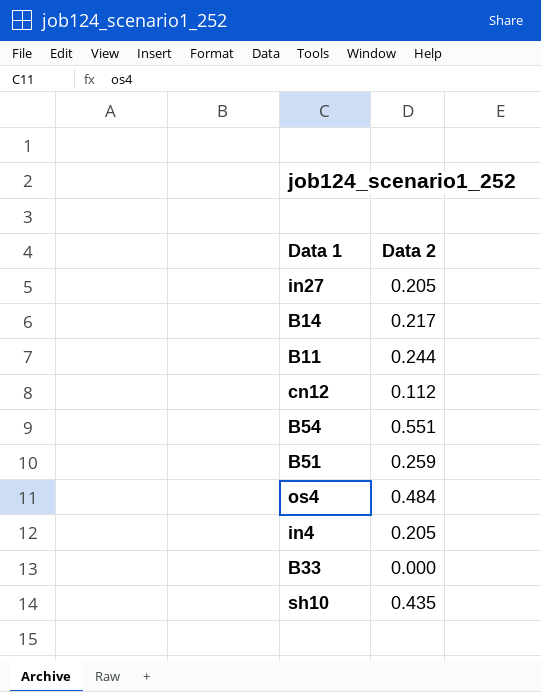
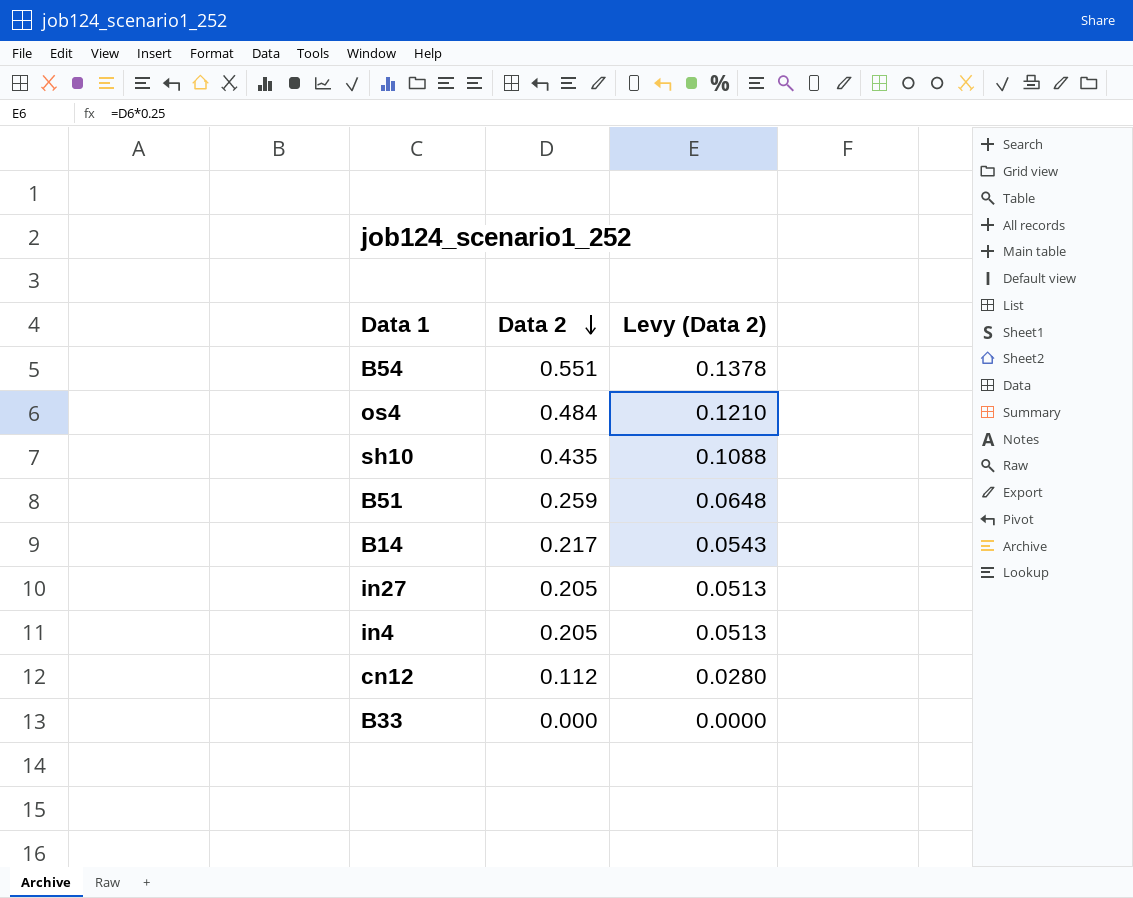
row order: none -> Data 2 descending
column Levy (Data 2) | formula: none -> [Data 2] * 0.25
row B11: 0.244 -> none

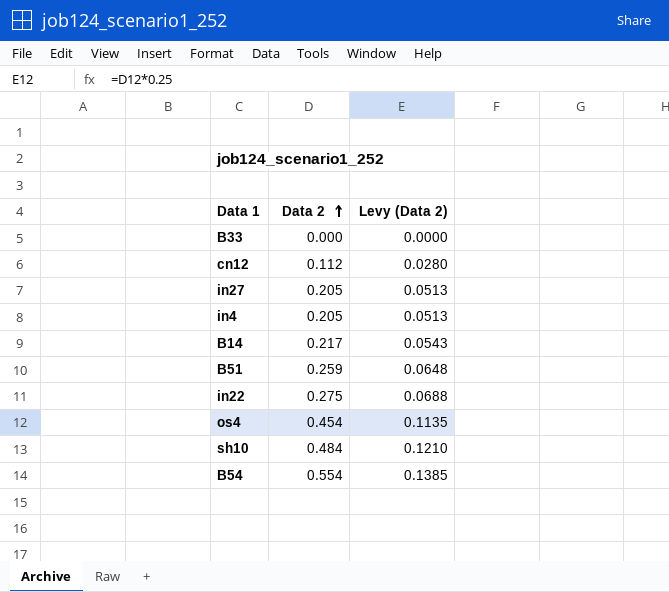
row order: Data 2 descending -> Data 2 ascending
row in22: none -> 0.275 | 0.0688
os4 | Data 2: 0.484 -> 0.454
os4 | Levy (Data 2): 0.1210 -> 0.1135
sh10 | Data 2: 0.435 -> 0.484
sh10 | Levy (Data 2): 0.1088 -> 0.1210
B54 | Data 2: 0.551 -> 0.554
B54 | Levy (Data 2): 0.1378 -> 0.1385

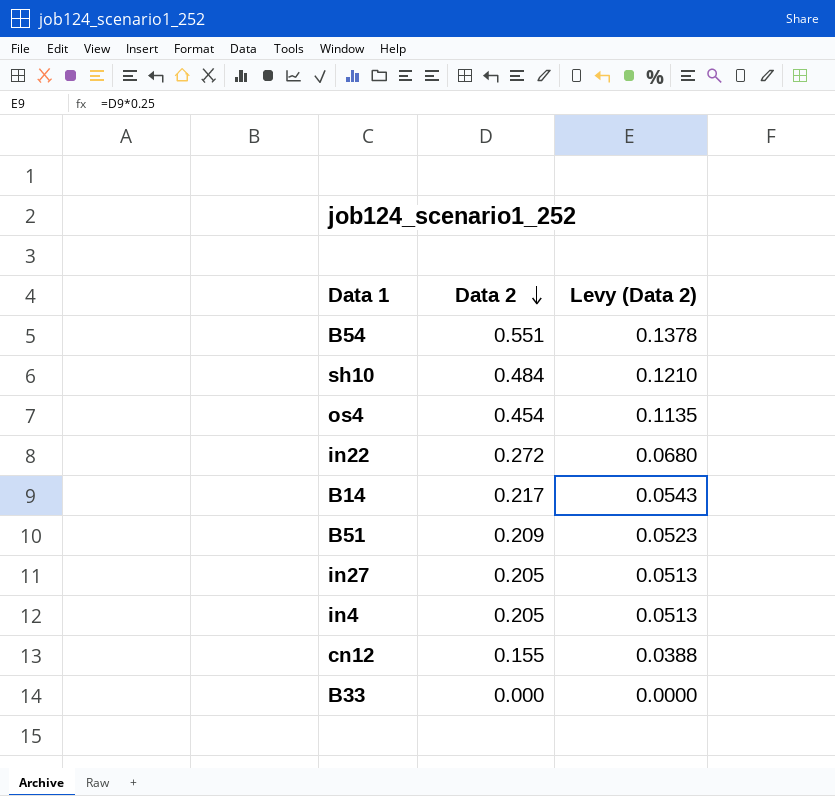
row order: Data 2 ascending -> Data 2 descending
B54 | Data 2: 0.554 -> 0.551
B54 | Levy (Data 2): 0.1385 -> 0.1378
in22 | Data 2: 0.275 -> 0.272
in22 | Levy (Data 2): 0.0688 -> 0.0680
B51 | Data 2: 0.259 -> 0.209
B51 | Levy (Data 2): 0.0648 -> 0.0523
cn12 | Data 2: 0.112 -> 0.155
cn12 | Levy (Data 2): 0.0280 -> 0.0388

